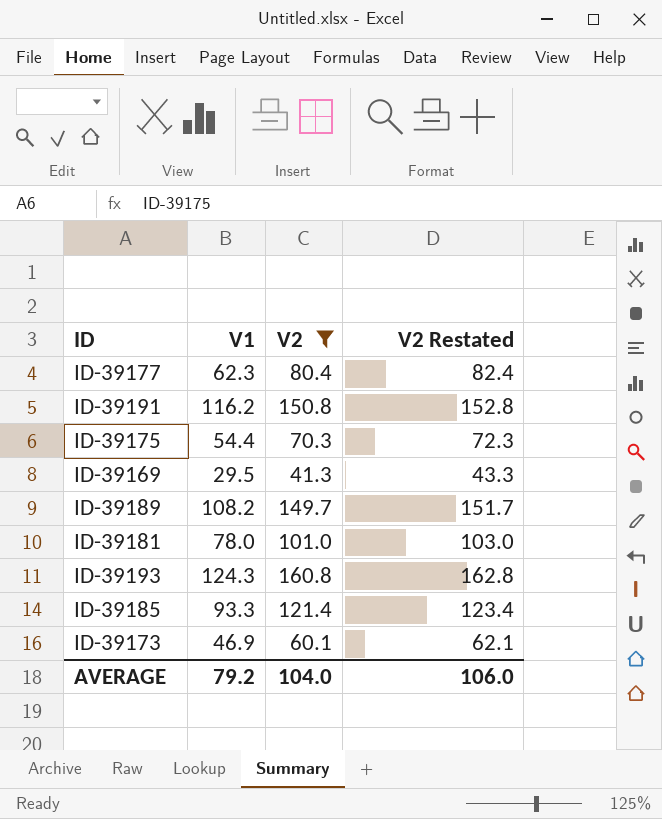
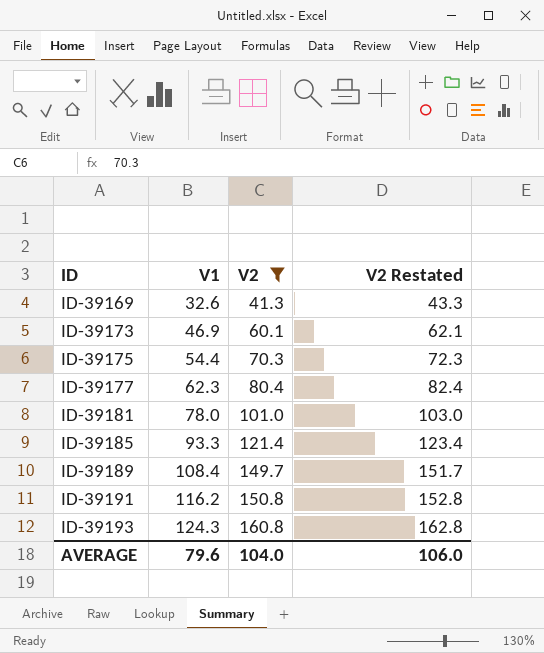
row order: none -> ID ascending
ID-39169 | V1: 29.5 -> 32.6
ID-39189 | V1: 108.2 -> 108.4
AVERAGE | V1: 79.2 -> 79.6

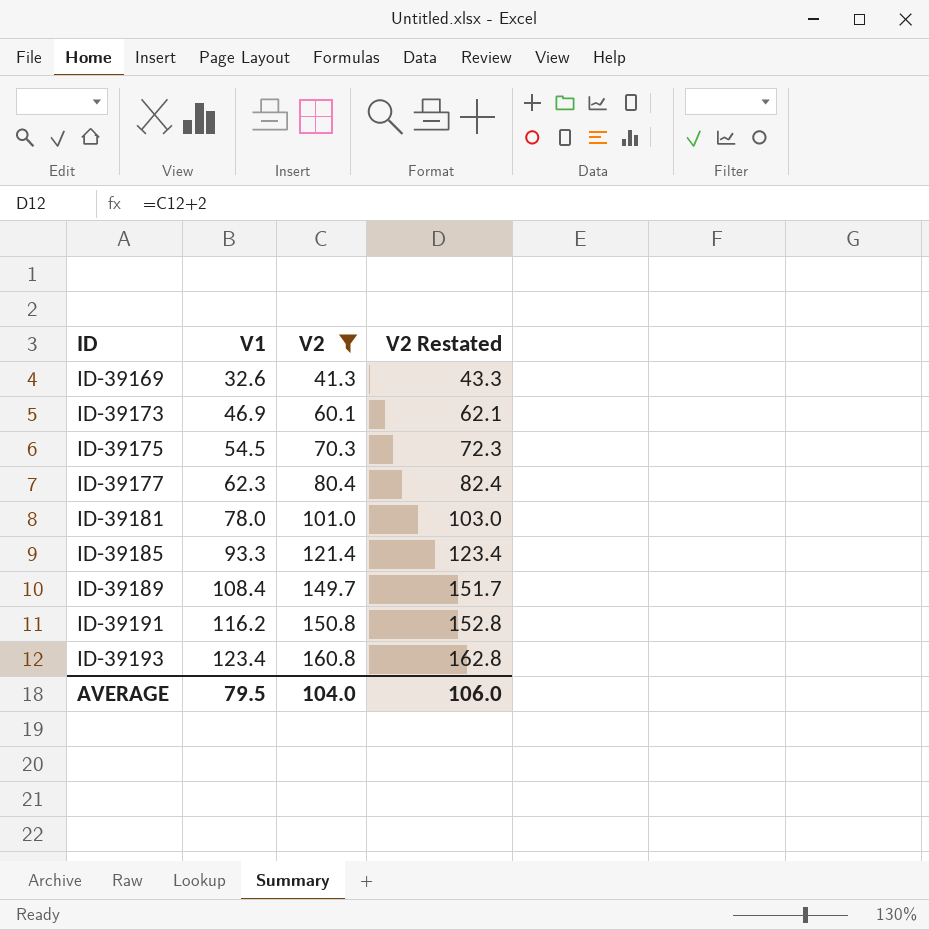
ID-39175 | V1: 54.4 -> 54.5
ID-39193 | V1: 124.3 -> 123.4
AVERAGE | V1: 79.6 -> 79.5

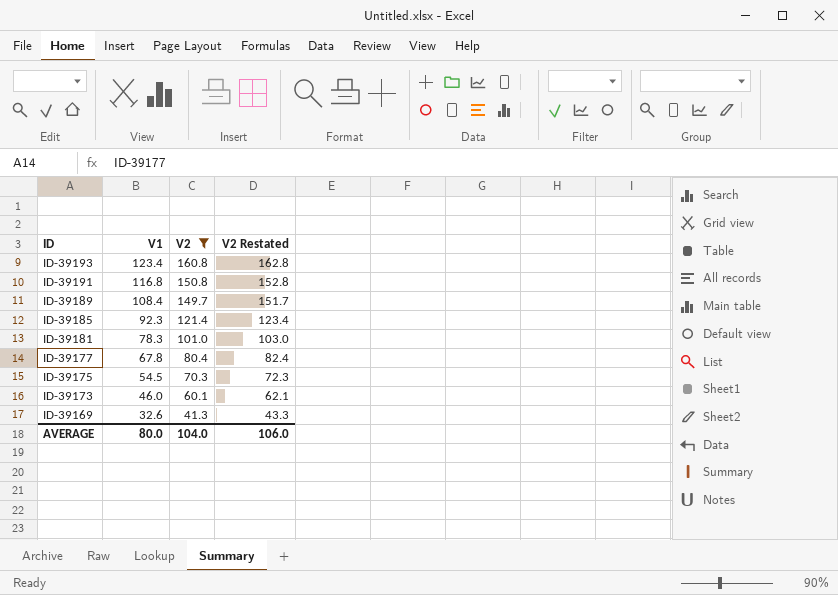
row order: ID ascending -> ID descending
ID-39191 | V1: 116.2 -> 116.8
ID-39185 | V1: 93.3 -> 92.3
ID-39181 | V1: 78.0 -> 78.3
ID-39177 | V1: 62.3 -> 67.8
ID-39173 | V1: 46.9 -> 46.0
AVERAGE | V1: 79.5 -> 80.0

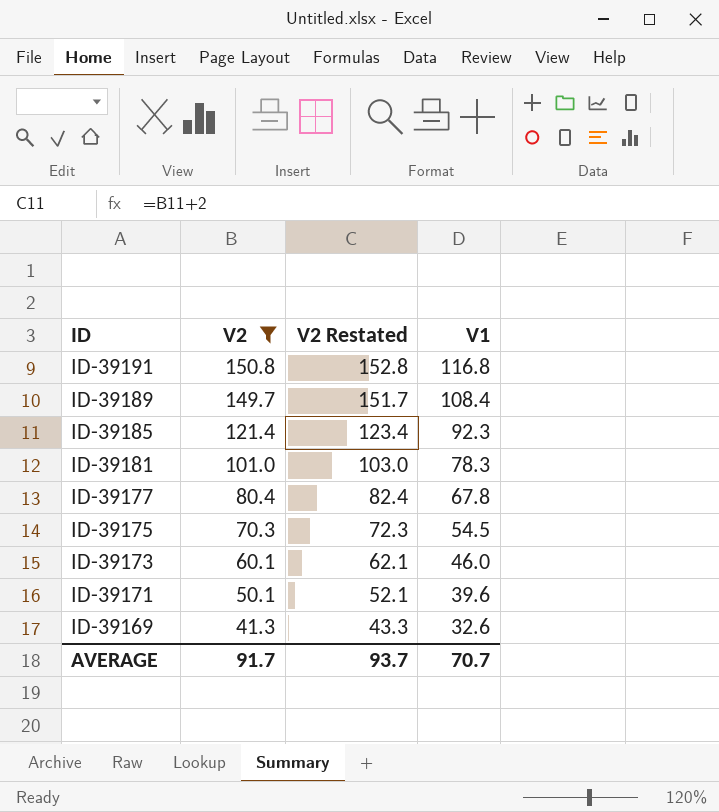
column V1 | position: 2 -> 4
row ID-39193: 123.4 | 160.8 | 162.8 -> none
row ID-39171: none -> 50.1 | 52.1 | 39.6
AVERAGE | V2: 104.0 -> 91.7
AVERAGE | V2 Restated: 106.0 -> 93.7
AVERAGE | V1: 80.0 -> 70.7

